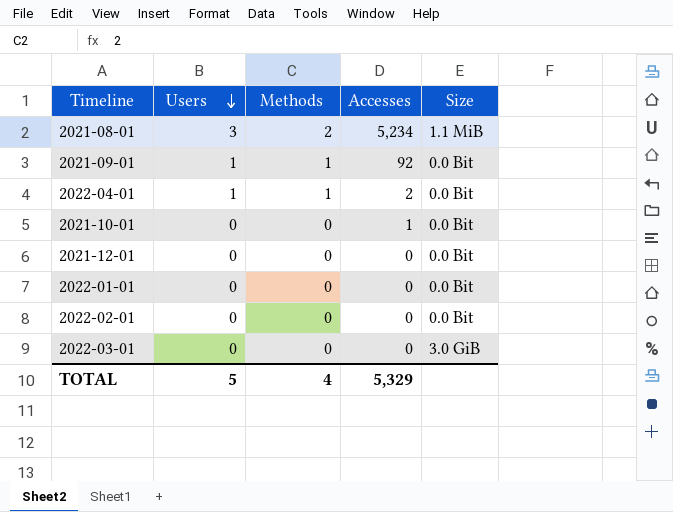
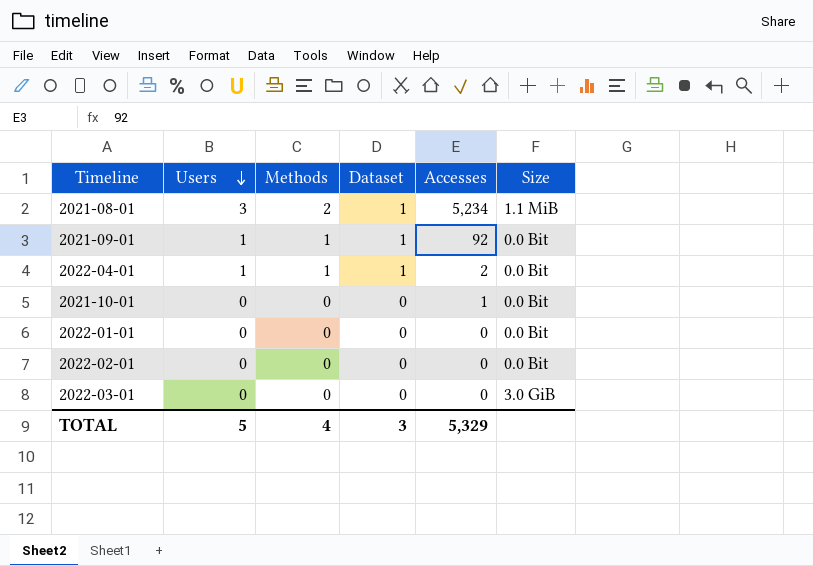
column Dataset | position: none -> 4
row 2021-12-01: 0 | 0 | 0 | 0.0 Bit -> none

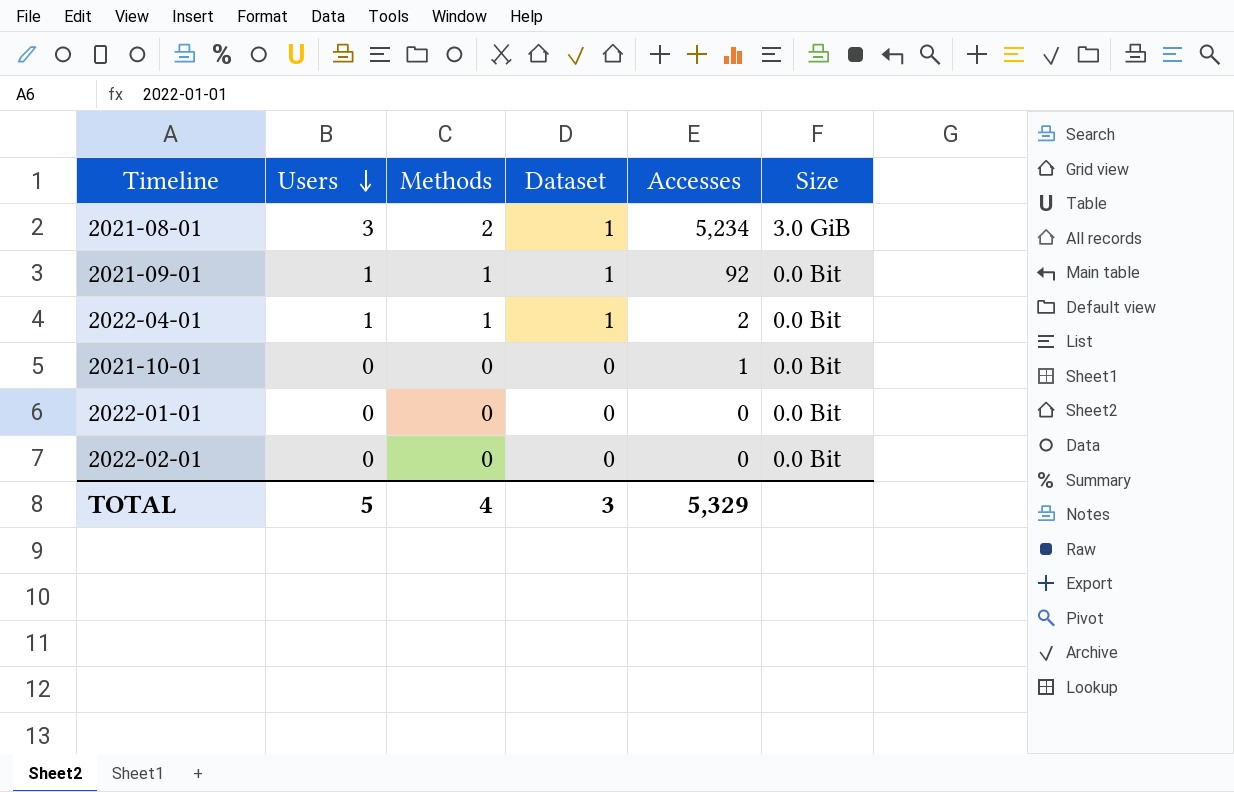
row 2022-03-01: 0 | 0 | 0 | 0 | 3.0 GiB -> none
2021-08-01 | Size: 1.1 MiB -> 3.0 GiB

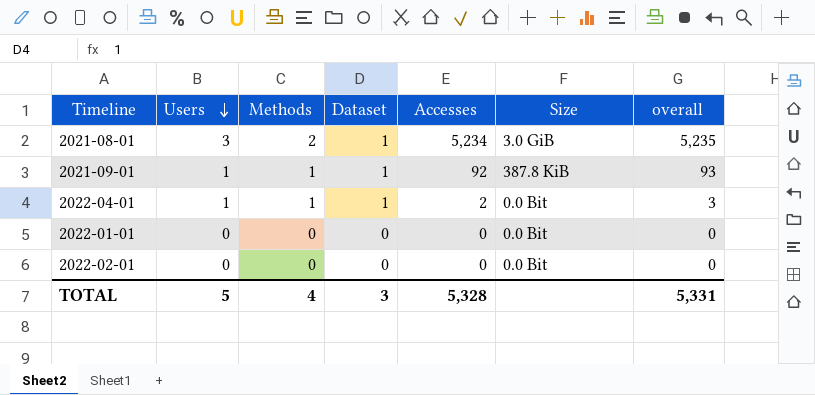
column overall | formula: none -> [Dataset] + [Accesses]
row 2021-10-01: 0 | 0 | 0 | 1 | 0.0 Bit -> none
2021-09-01 | Size: 0.0 Bit -> 387.8 KiB
TOTAL | Accesses: 5,329 -> 5,328

